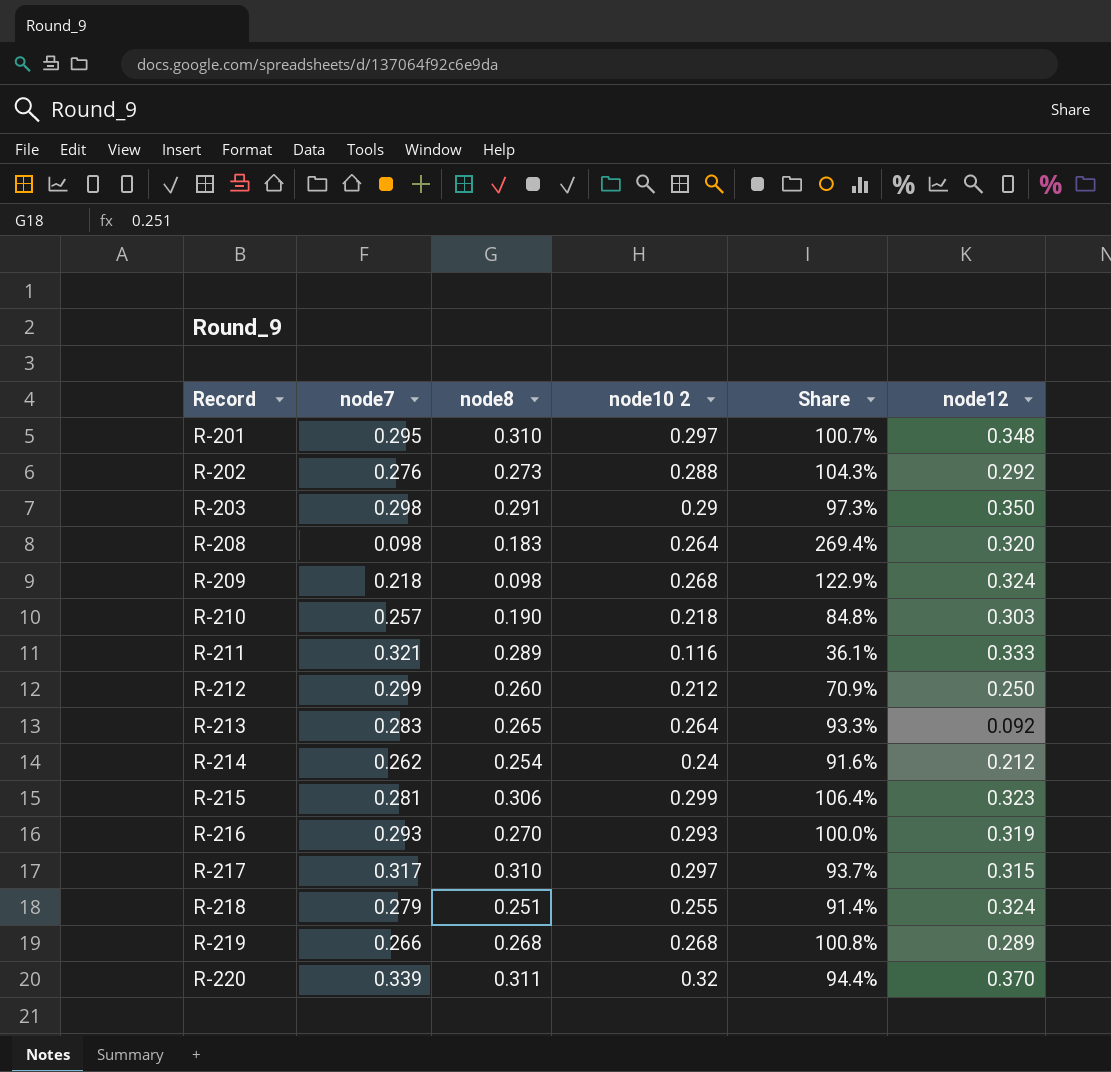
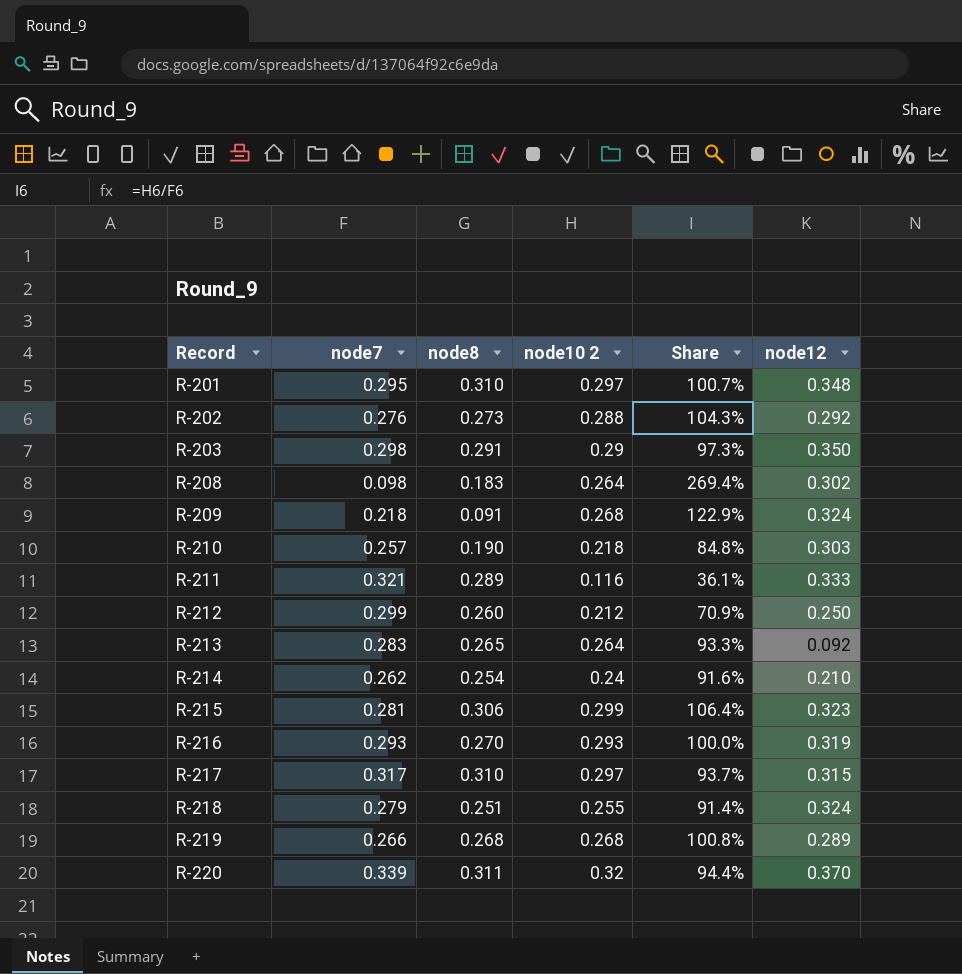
R-208 | node12: 0.320 -> 0.302
R-209 | node8: 0.098 -> 0.091
R-214 | node12: 0.212 -> 0.210

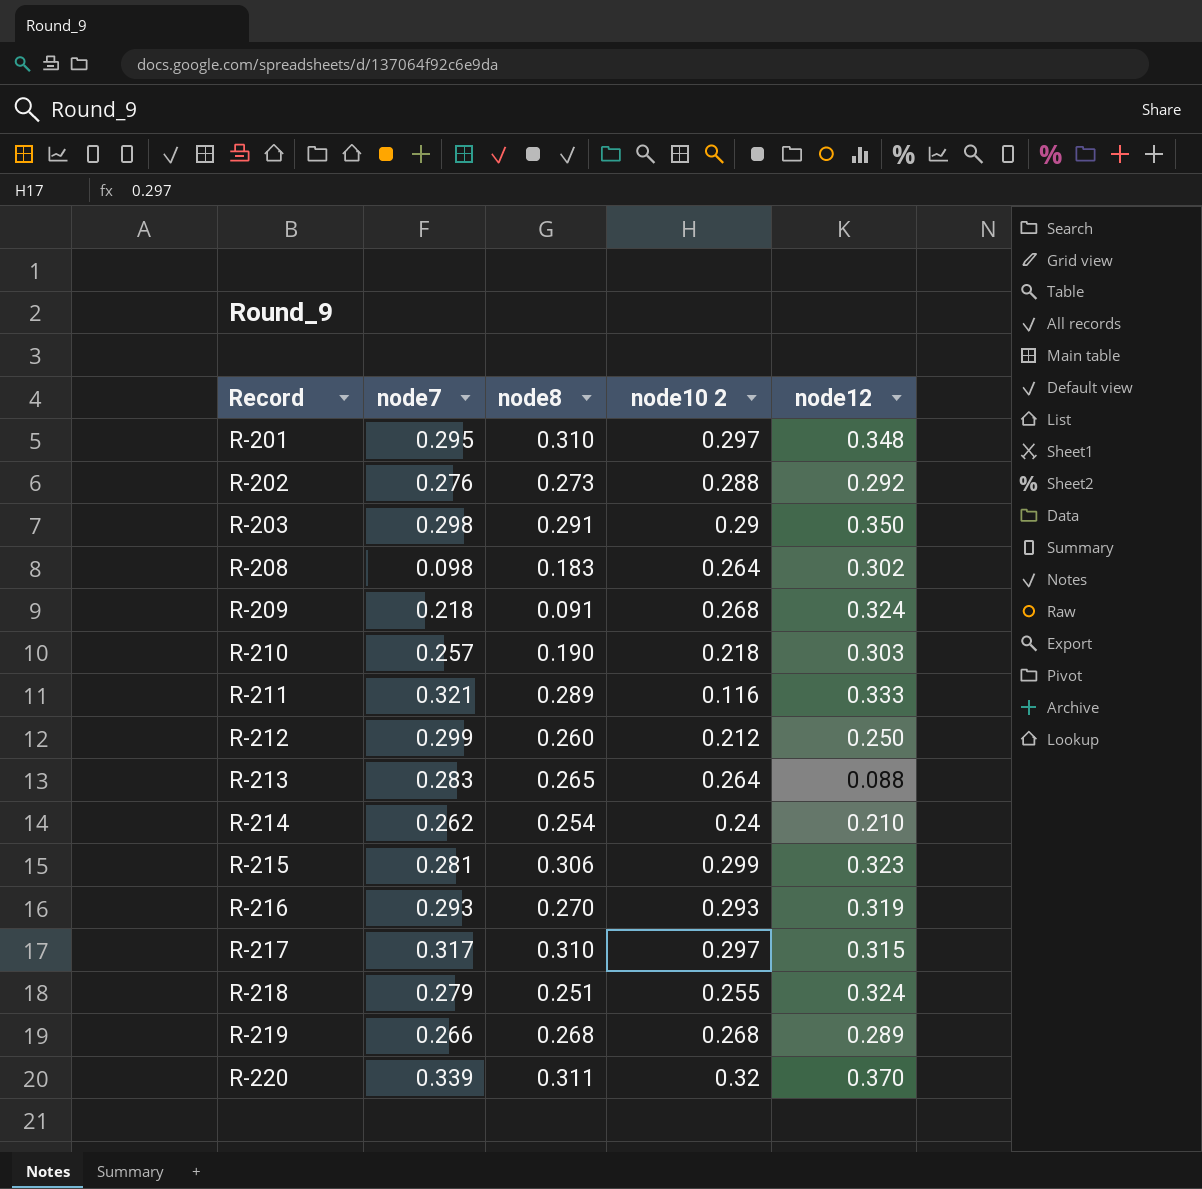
column Share | formula: [node10 2] / [node7] -> none
R-213 | node12: 0.092 -> 0.088

